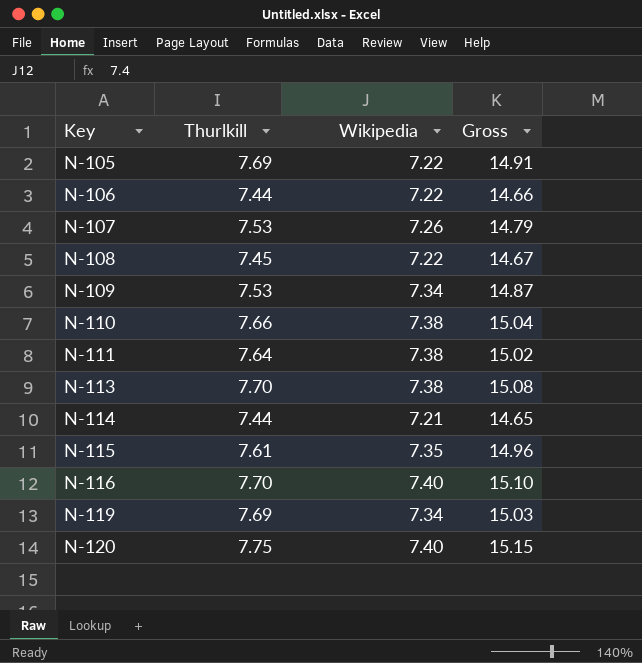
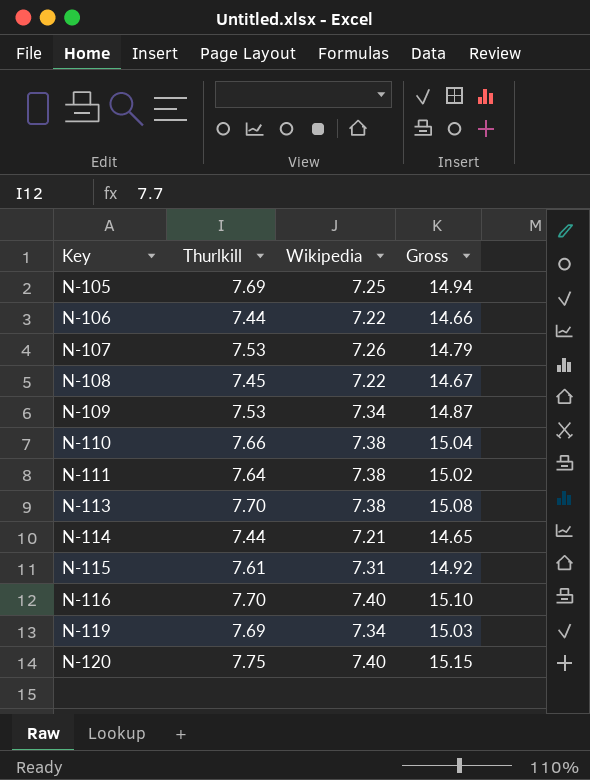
N-105 | Wikipedia: 7.22 -> 7.25
N-105 | Gross: 14.91 -> 14.94
N-115 | Wikipedia: 7.35 -> 7.31
N-115 | Gross: 14.96 -> 14.92

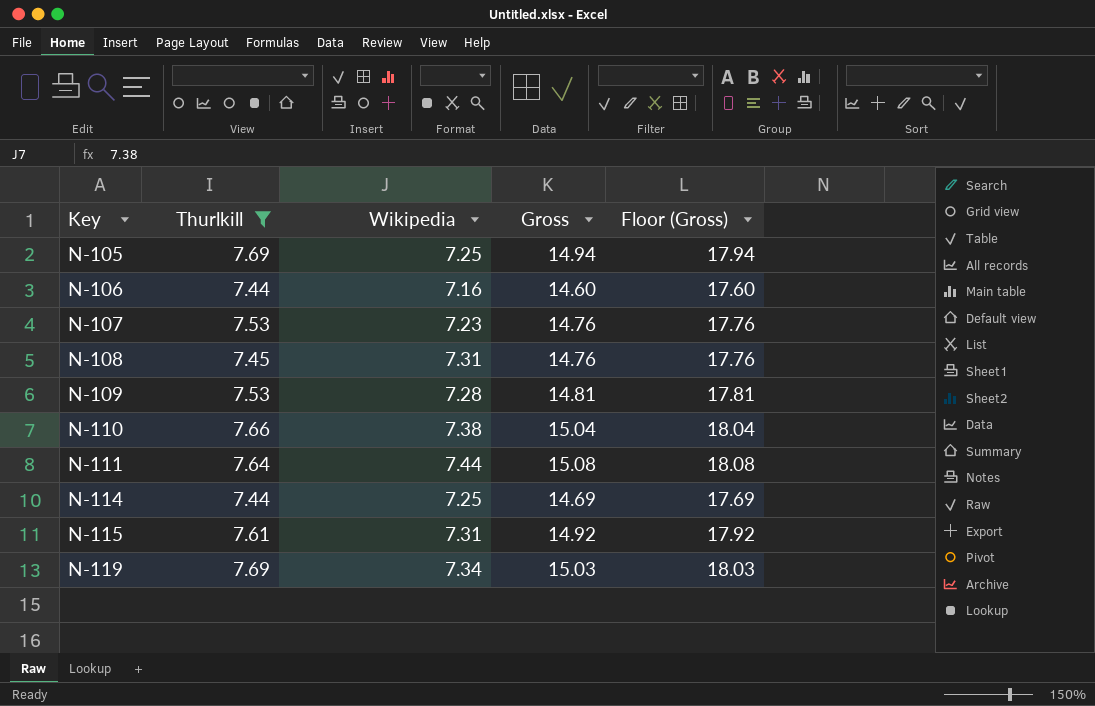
filter: none -> Thurlkill <= 7.69
column Floor (Gross) | formula: none -> [Gross] + 3
N-106 | Wikipedia: 7.22 -> 7.16
N-106 | Gross: 14.66 -> 14.60
N-107 | Wikipedia: 7.26 -> 7.23
N-107 | Gross: 14.79 -> 14.76
N-108 | Wikipedia: 7.22 -> 7.31
N-108 | Gross: 14.67 -> 14.76
N-109 | Wikipedia: 7.34 -> 7.28
N-109 | Gross: 14.87 -> 14.81
N-111 | Wikipedia: 7.38 -> 7.44
N-111 | Gross: 15.02 -> 15.08
N-114 | Wikipedia: 7.21 -> 7.25
N-114 | Gross: 14.65 -> 14.69

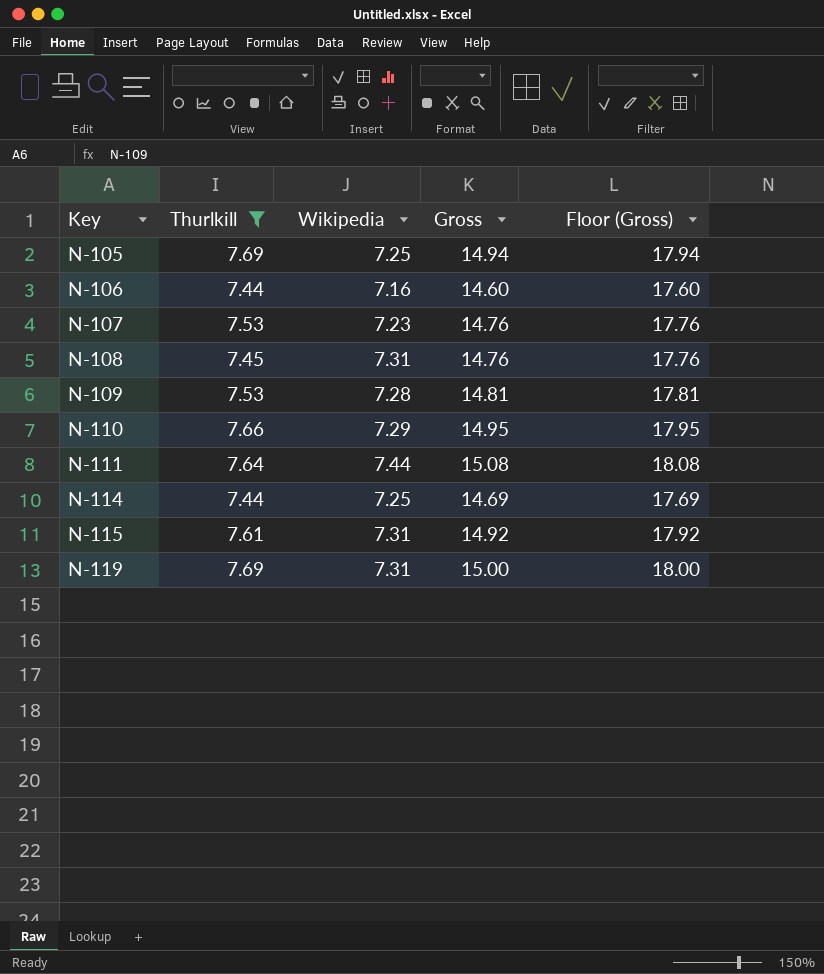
N-110 | Wikipedia: 7.38 -> 7.29
N-110 | Gross: 15.04 -> 14.95
N-110 | Floor (Gross): 18.04 -> 17.95
N-119 | Wikipedia: 7.34 -> 7.31
N-119 | Gross: 15.03 -> 15.00
N-119 | Floor (Gross): 18.03 -> 18.00

